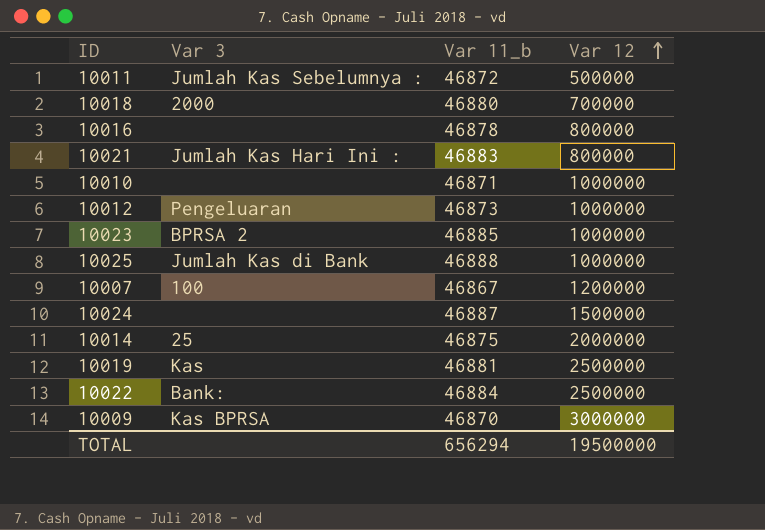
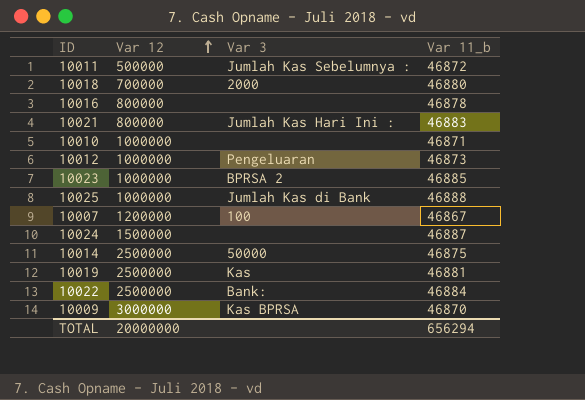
column Var 12 | position: 4 -> 2
10014 | Var 12: 2000000 -> 2500000
10014 | Var 3: 25 -> 50000
TOTAL | Var 12: 19500000 -> 20000000

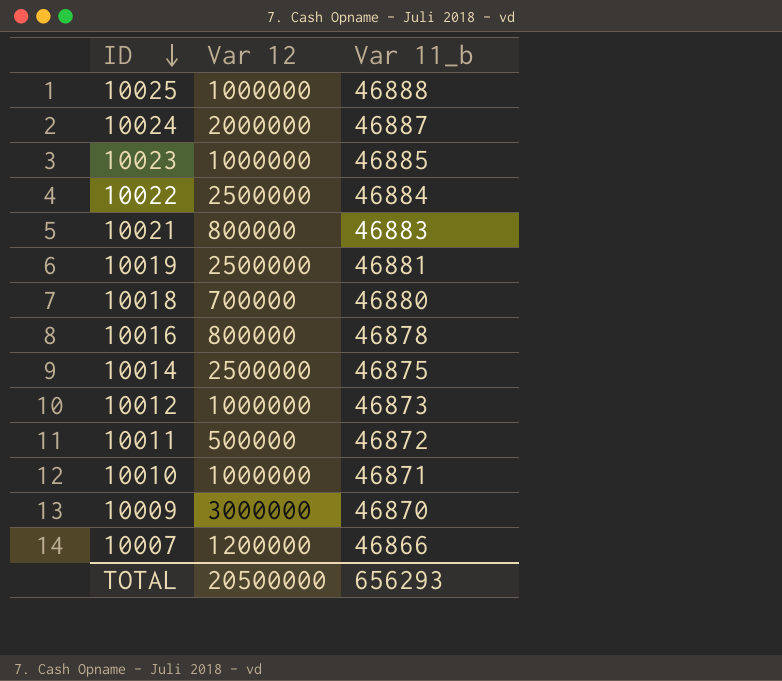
row order: Var 12 ascending -> ID descending
column Var 3 | position: 3 -> none
10024 | Var 12: 1500000 -> 2000000
10007 | Var 11_b: 46867 -> 46866
TOTAL | Var 12: 20000000 -> 20500000
TOTAL | Var 11_b: 656294 -> 656293

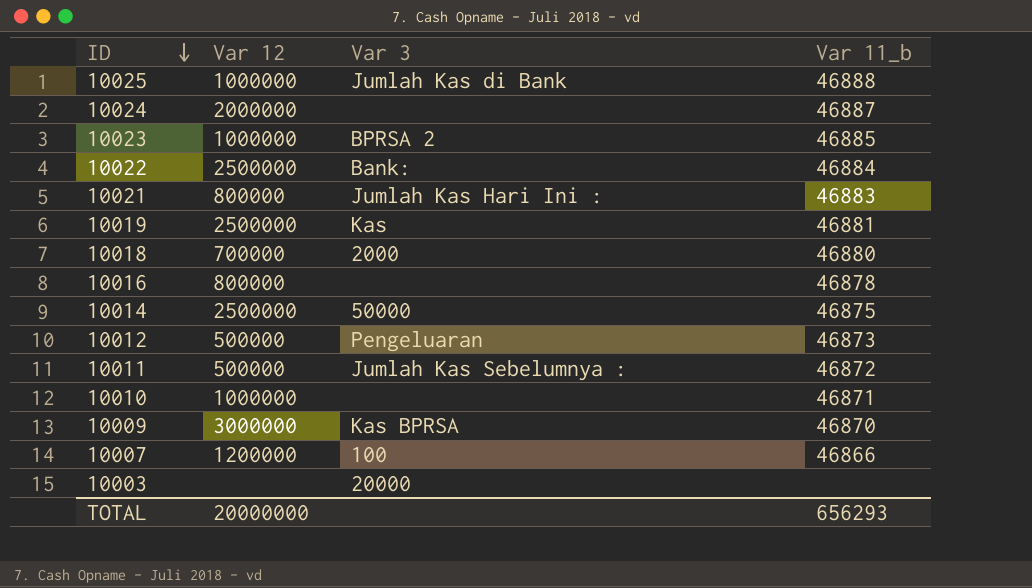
column Var 3 | position: none -> 3
10012 | Var 12: 1000000 -> 500000
row 10003: none -> none | 20000 | none
TOTAL | Var 12: 20500000 -> 20000000

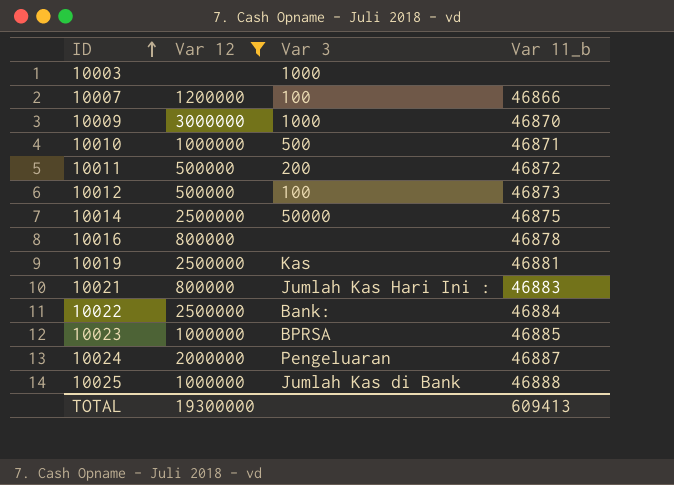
filter: none -> Var 12 != 700000
row order: ID descending -> ID ascending
10003 | Var 3: 20000 -> 1000
10009 | Var 3: Kas BPRSA -> 1000
10010 | Var 3: none -> 500
10011 | Var 3: Jumlah Kas Sebelumnya : -> 200
10012 | Var 3: Pengeluaran -> 100
10023 | Var 3: BPRSA 2 -> BPRSA
10024 | Var 3: none -> Pengeluaran
TOTAL | Var 12: 20000000 -> 19300000
TOTAL | Var 11_b: 656293 -> 609413

